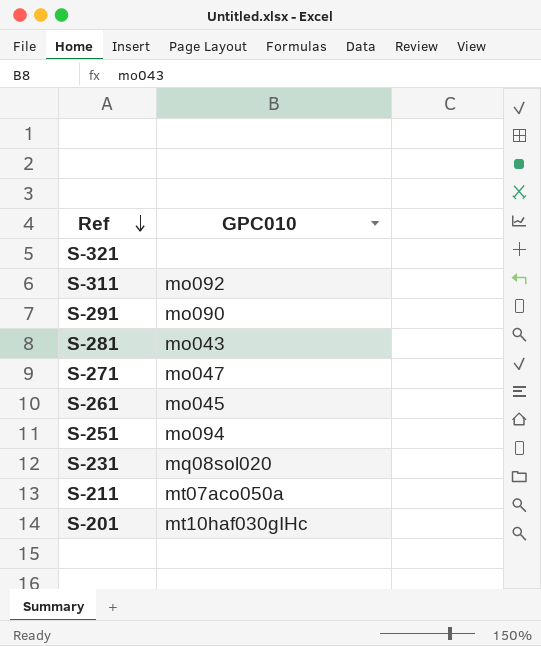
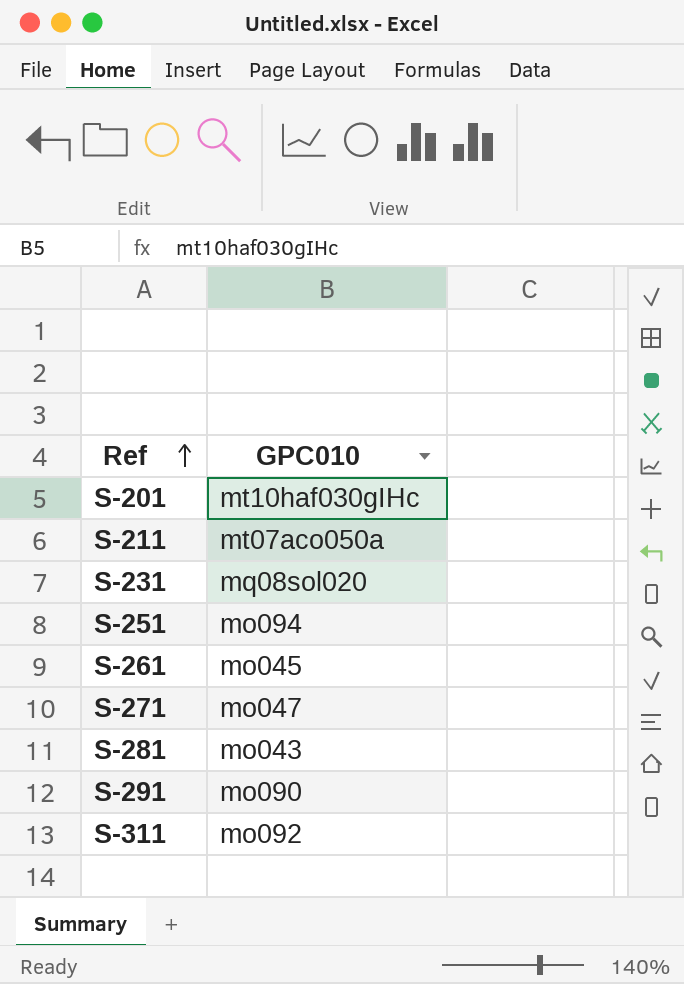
row order: Ref descending -> Ref ascending
row S-321: none -> none

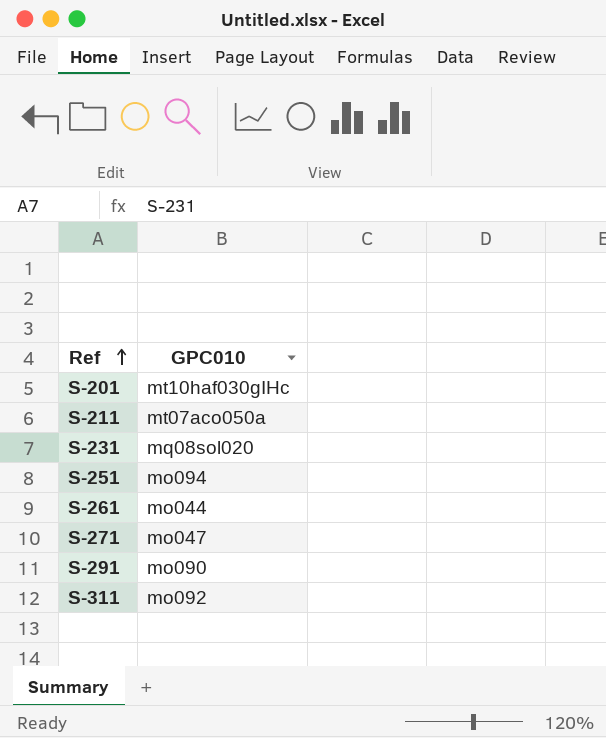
row S-281: mo043 -> none
S-261 | GPC010: mo045 -> mo044

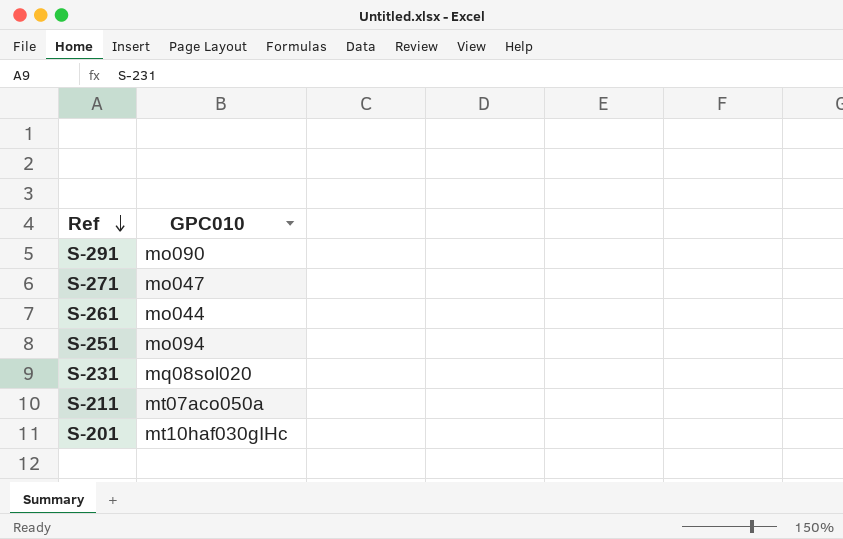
row order: Ref ascending -> Ref descending
row S-311: mo092 -> none

